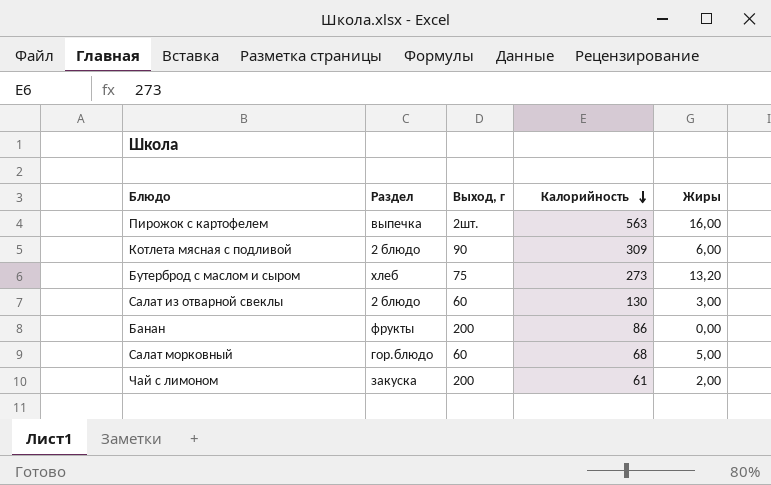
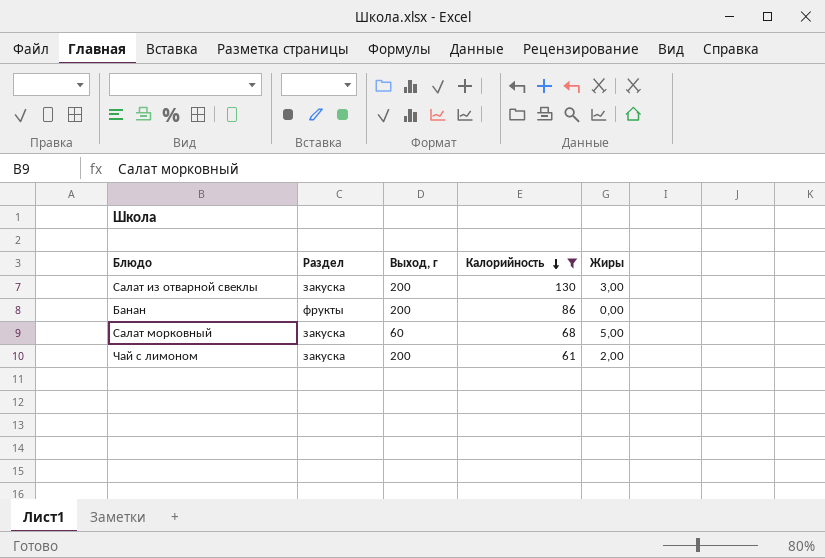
filter: none -> Калорийность <= 130
Салат из отварной свеклы | Раздел: 2 блюдо -> закуска
Салат из отварной свеклы | Выход, г: 60 -> 200
Салат морковный | Раздел: гор.блюдо -> закуска

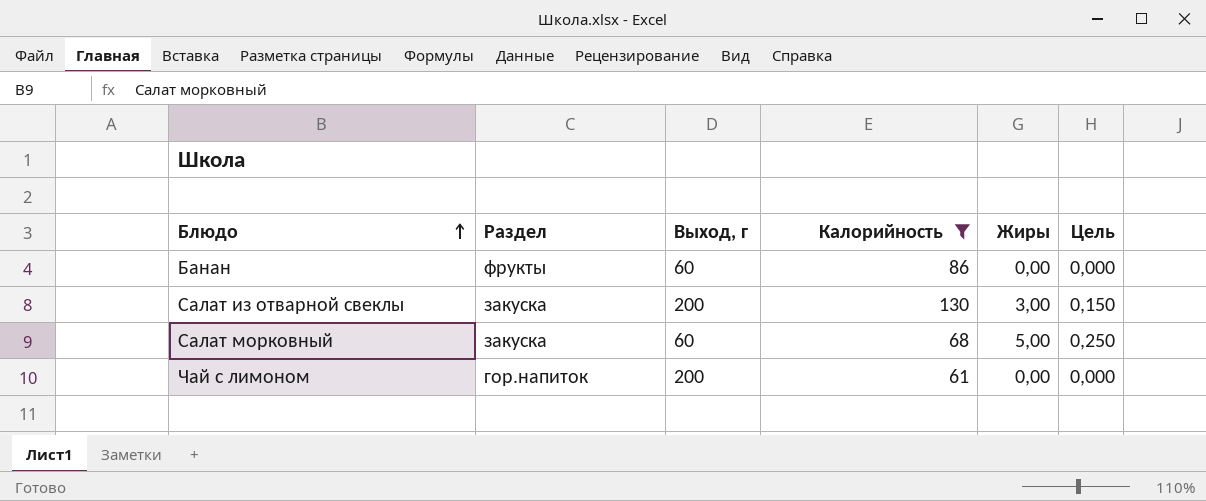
row order: Калорийность descending -> Блюдо ascending
column Цель | formula: none -> [Жиры] * 0,05
Банан | Выход, г: 200 -> 60
Чай с лимоном | Раздел: закуска -> гор.напиток
Чай с лимоном | Жиры: 2,00 -> 0,00

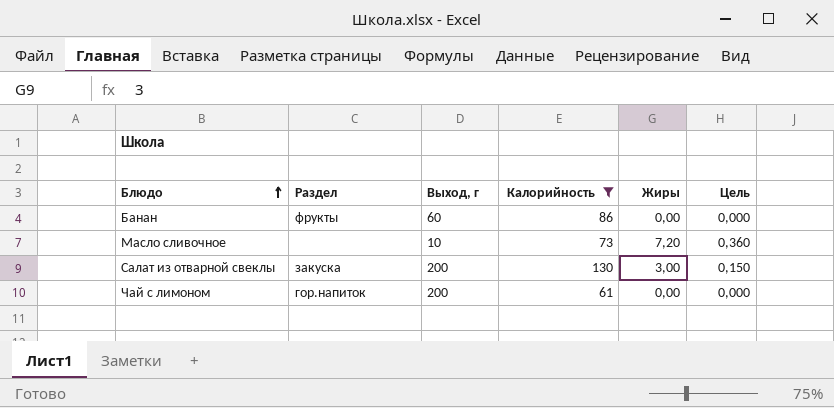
row Салат морковный: закуска | 60 | 68 | 5,00 | 0,250 -> none
row Масло сливочное: none -> none | 10 | 73 | 7,20 | 0,360

